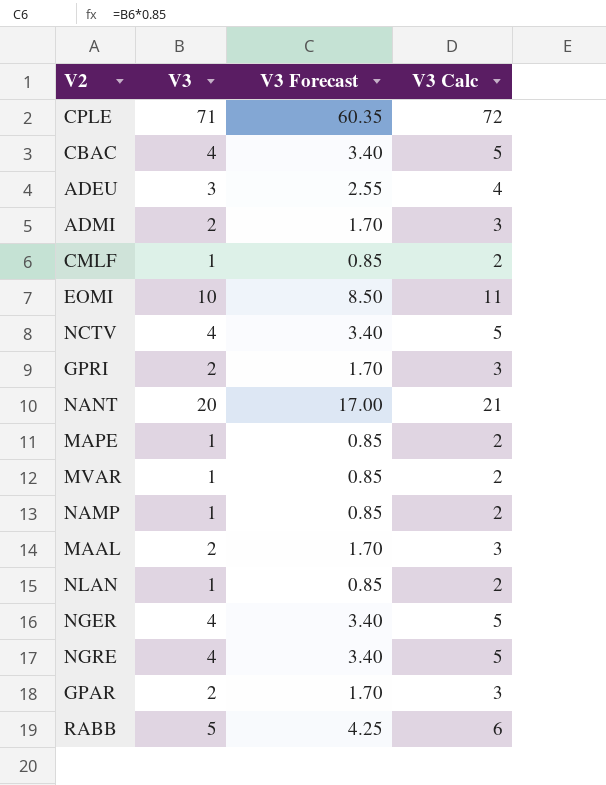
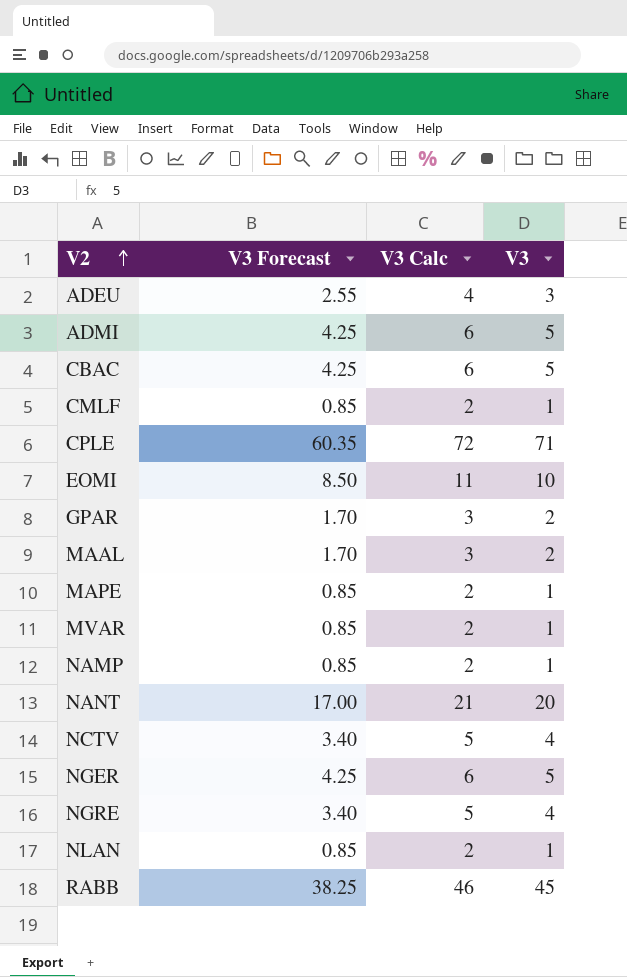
row order: none -> V2 ascending
column V3 | position: 2 -> 4
row GPRI: 2 | 1.70 | 3 -> none
ADMI | V3 Forecast: 1.70 -> 4.25
ADMI | V3 Calc: 3 -> 6
ADMI | V3: 2 -> 5
CBAC | V3 Forecast: 3.40 -> 4.25
CBAC | V3 Calc: 5 -> 6
CBAC | V3: 4 -> 5
NGER | V3 Forecast: 3.40 -> 4.25
NGER | V3 Calc: 5 -> 6
NGER | V3: 4 -> 5
RABB | V3 Forecast: 4.25 -> 38.25
RABB | V3 Calc: 6 -> 46
RABB | V3: 5 -> 45

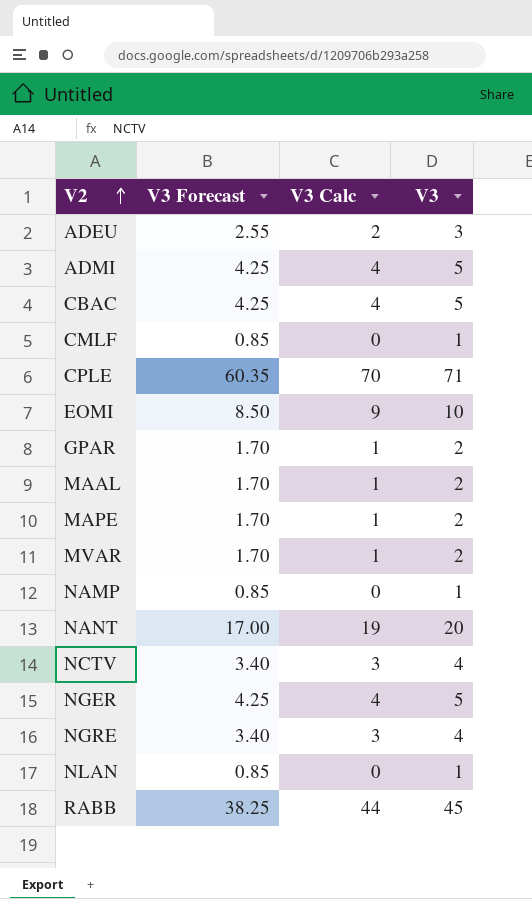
column V3 Calc | formula: [V3] + 1 -> [V3] - 1
MAPE | V3 Forecast: 0.85 -> 1.70
MAPE | V3: 1 -> 2
MVAR | V3 Forecast: 0.85 -> 1.70
MVAR | V3: 1 -> 2

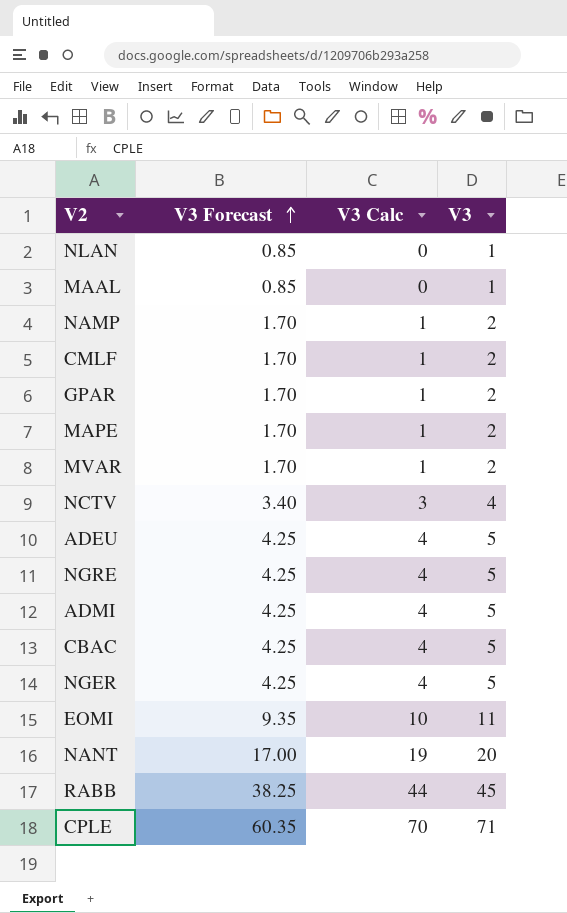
row order: V2 ascending -> V3 Forecast ascending
MAAL | V3 Forecast: 1.70 -> 0.85
MAAL | V3 Calc: 1 -> 0
MAAL | V3: 2 -> 1
NAMP | V3 Forecast: 0.85 -> 1.70
NAMP | V3 Calc: 0 -> 1
NAMP | V3: 1 -> 2
CMLF | V3 Forecast: 0.85 -> 1.70
CMLF | V3 Calc: 0 -> 1
CMLF | V3: 1 -> 2
ADEU | V3 Forecast: 2.55 -> 4.25
ADEU | V3 Calc: 2 -> 4
ADEU | V3: 3 -> 5
NGRE | V3 Forecast: 3.40 -> 4.25
NGRE | V3 Calc: 3 -> 4
NGRE | V3: 4 -> 5
EOMI | V3 Forecast: 8.50 -> 9.35
EOMI | V3 Calc: 9 -> 10
EOMI | V3: 10 -> 11

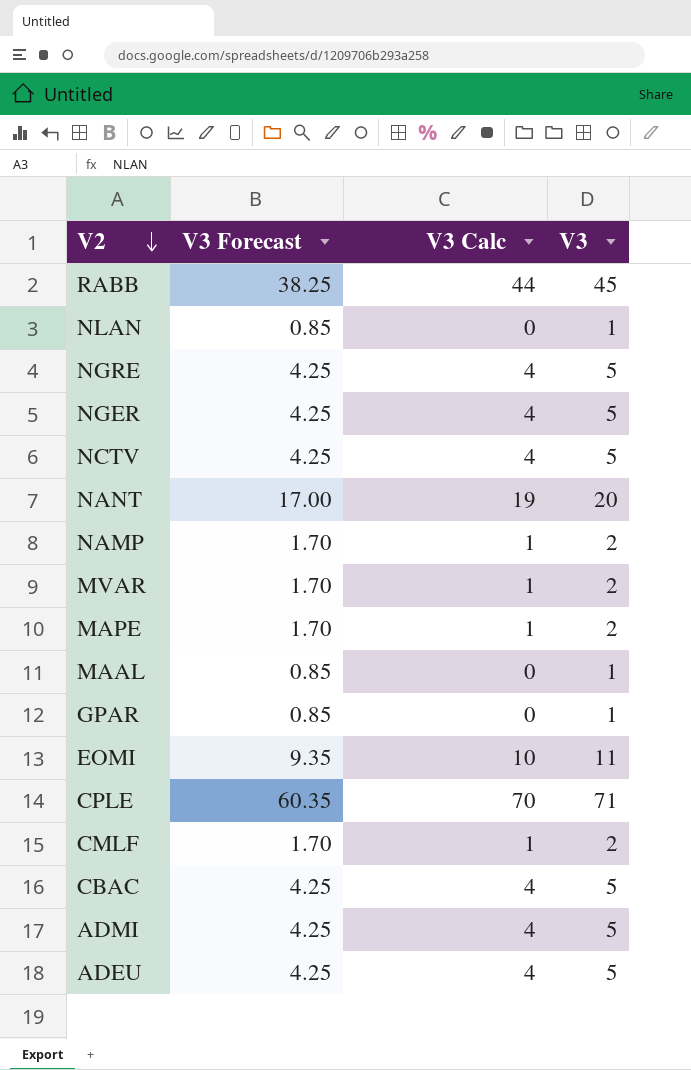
row order: V3 Forecast ascending -> V2 descending
NCTV | V3 Forecast: 3.40 -> 4.25
NCTV | V3 Calc: 3 -> 4
NCTV | V3: 4 -> 5
GPAR | V3 Forecast: 1.70 -> 0.85
GPAR | V3 Calc: 1 -> 0
GPAR | V3: 2 -> 1

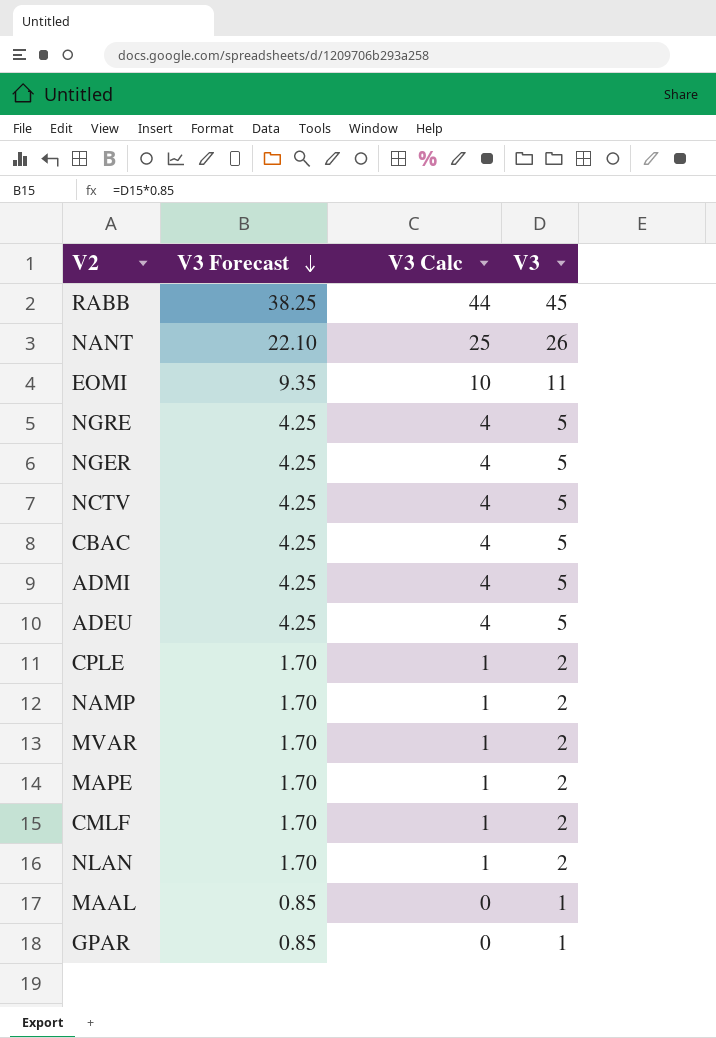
row order: V2 descending -> V3 Forecast descending
NANT | V3 Forecast: 17.00 -> 22.10
NANT | V3 Calc: 19 -> 25
NANT | V3: 20 -> 26
CPLE | V3 Forecast: 60.35 -> 1.70
CPLE | V3 Calc: 70 -> 1
CPLE | V3: 71 -> 2
NLAN | V3 Forecast: 0.85 -> 1.70
NLAN | V3 Calc: 0 -> 1
NLAN | V3: 1 -> 2

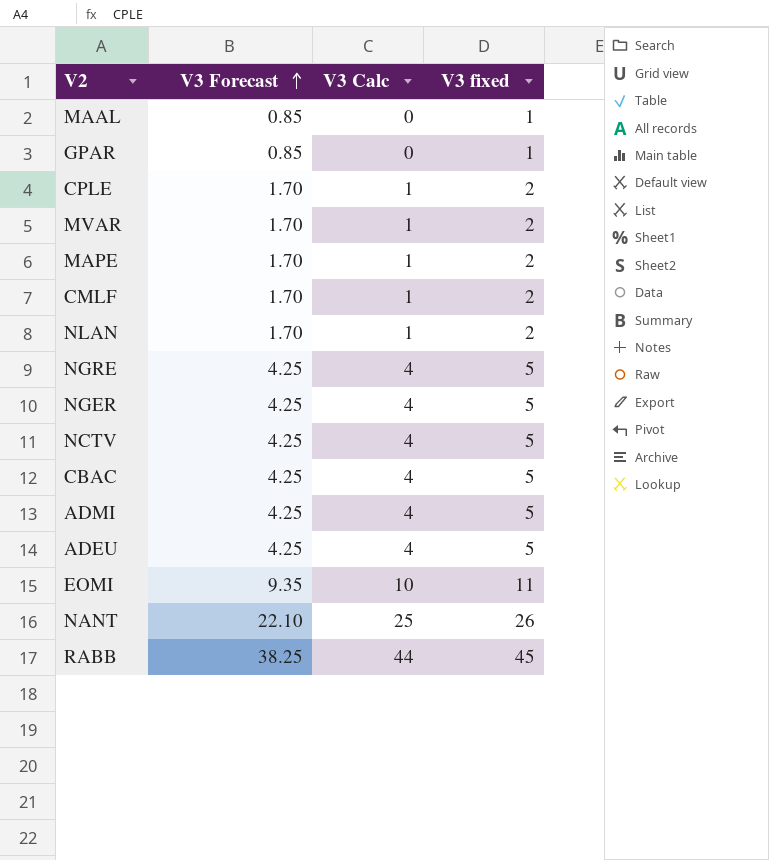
row order: V3 Forecast descending -> V3 Forecast ascending
column name: V3 -> V3 fixed
row NAMP: 1.70 | 1 | 2 -> none

